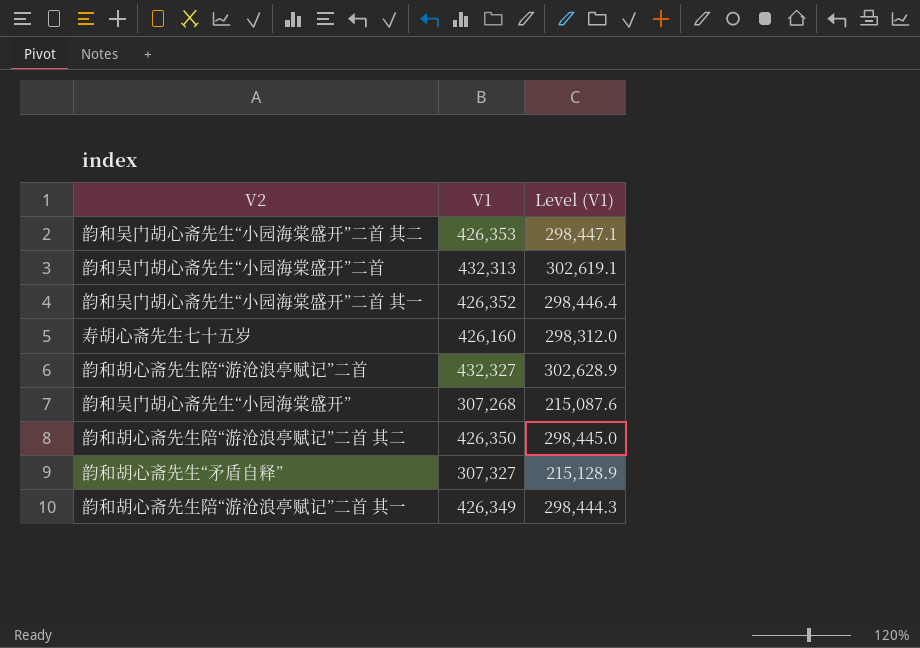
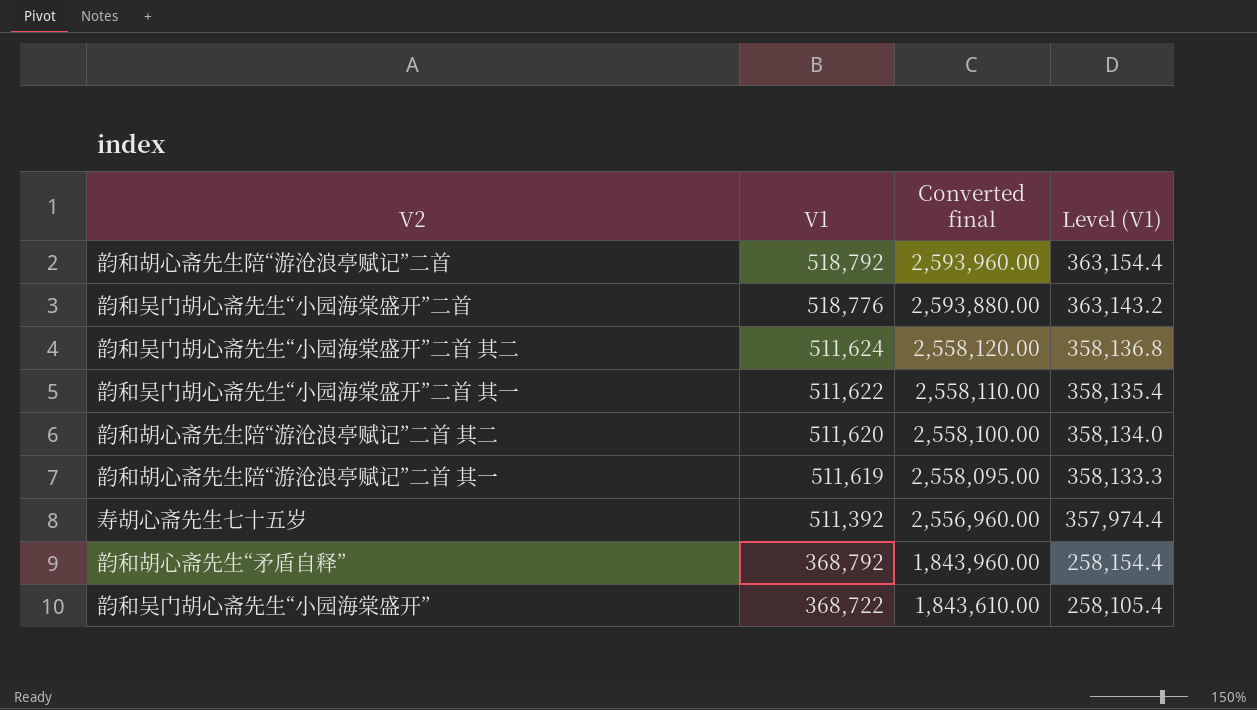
row order: none -> V1 descending
column Converted final | formula: none -> [V1] * 5
韵和胡心斋先生陪“游沧浪亭赋记”二首 | V1: 432,327 -> 518,792
韵和胡心斋先生陪“游沧浪亭赋记”二首 | Level (V1): 302,628.9 -> 363,154.4
韵和吴门胡心斋先生“小园海棠盛开”二首 | V1: 432,313 -> 518,776
韵和吴门胡心斋先生“小园海棠盛开”二首 | Level (V1): 302,619.1 -> 363,143.2
韵和吴门胡心斋先生“小园海棠盛开”二首 其二 | V1: 426,353 -> 511,624
韵和吴门胡心斋先生“小园海棠盛开”二首 其二 | Level (V1): 298,447.1 -> 358,136.8
韵和吴门胡心斋先生“小园海棠盛开”二首 其一 | V1: 426,352 -> 511,622
韵和吴门胡心斋先生“小园海棠盛开”二首 其一 | Level (V1): 298,446.4 -> 358,135.4
韵和胡心斋先生陪“游沧浪亭赋记”二首 其二 | V1: 426,350 -> 511,620
韵和胡心斋先生陪“游沧浪亭赋记”二首 其二 | Level (V1): 298,445.0 -> 358,134.0
韵和胡心斋先生陪“游沧浪亭赋记”二首 其一 | V1: 426,349 -> 511,619
韵和胡心斋先生陪“游沧浪亭赋记”二首 其一 | Level (V1): 298,444.3 -> 358,133.3
寿胡心斋先生七十五岁 | V1: 426,160 -> 511,392
寿胡心斋先生七十五岁 | Level (V1): 298,312.0 -> 357,974.4
韵和胡心斋先生“矛盾自释” | V1: 307,327 -> 368,792
韵和胡心斋先生“矛盾自释” | Level (V1): 215,128.9 -> 258,154.4
韵和吴门胡心斋先生“小园海棠盛开” | V1: 307,268 -> 368,722
韵和吴门胡心斋先生“小园海棠盛开” | Level (V1): 215,087.6 -> 258,105.4

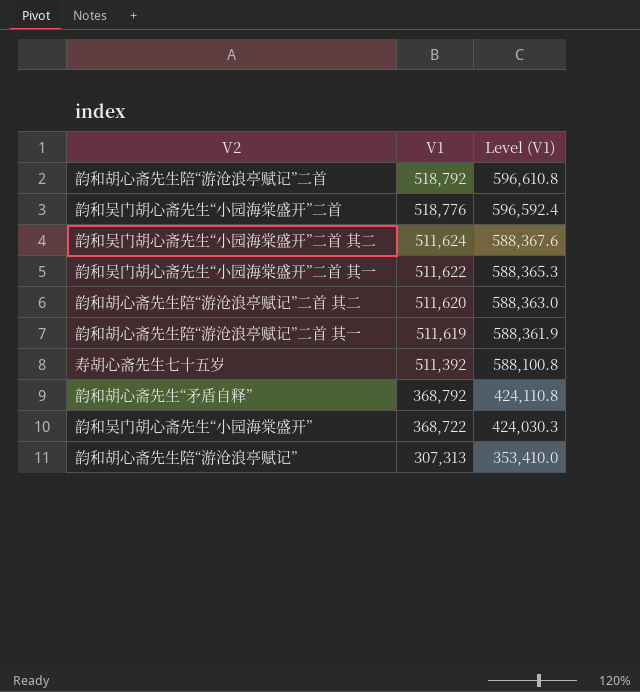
column Converted final | formula: [V1] * 5 -> none
column Level (V1) | formula: [V1] * 0.7 -> [V1] * 1.15
row 韵和胡心斋先生陪“游沧浪亭赋记”: none -> 307,313 | 353,410.0

